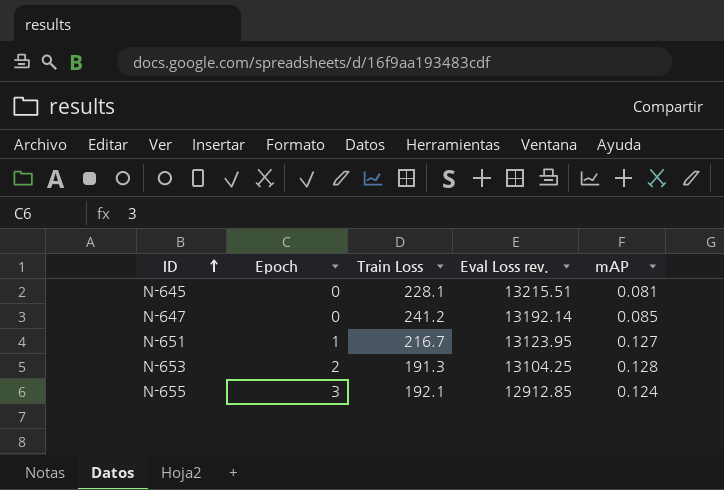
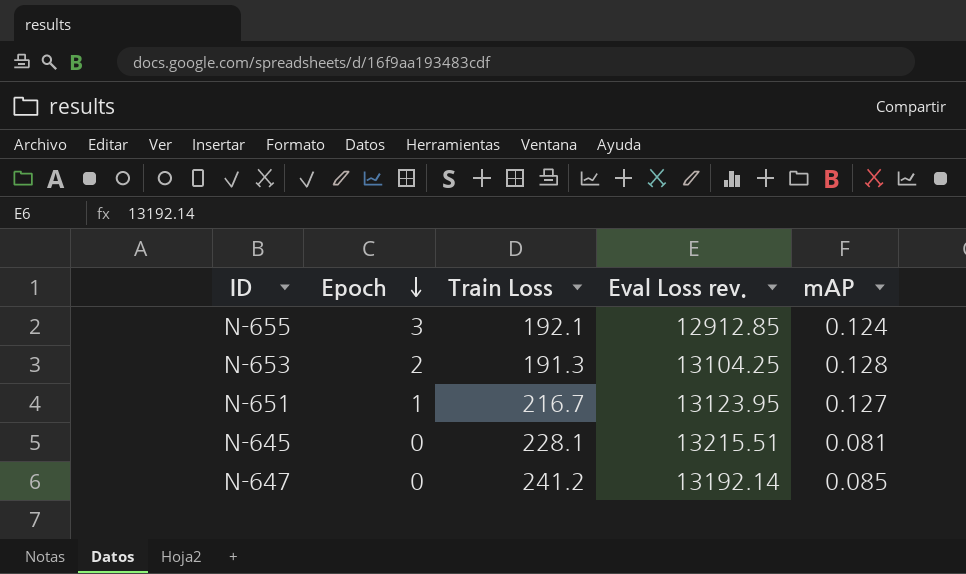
row order: ID ascending -> Epoch descending

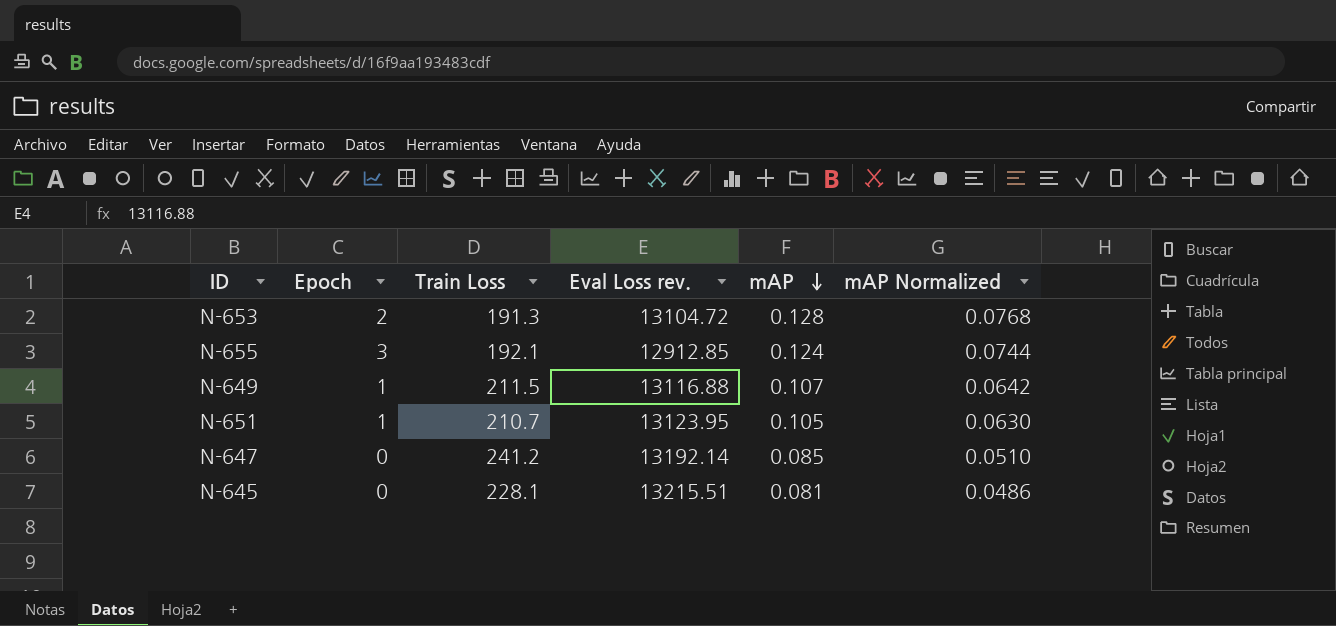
row order: Epoch descending -> mAP descending
column mAP Normalized | formula: none -> [mAP] * 0.6
N-653 | Eval Loss rev.: 13104.25 -> 13104.72
row N-649: none -> 1 | 211.5 | 13116.88 | 0.107 | 0.0642
N-651 | Train Loss: 216.7 -> 210.7
N-651 | mAP: 0.127 -> 0.105

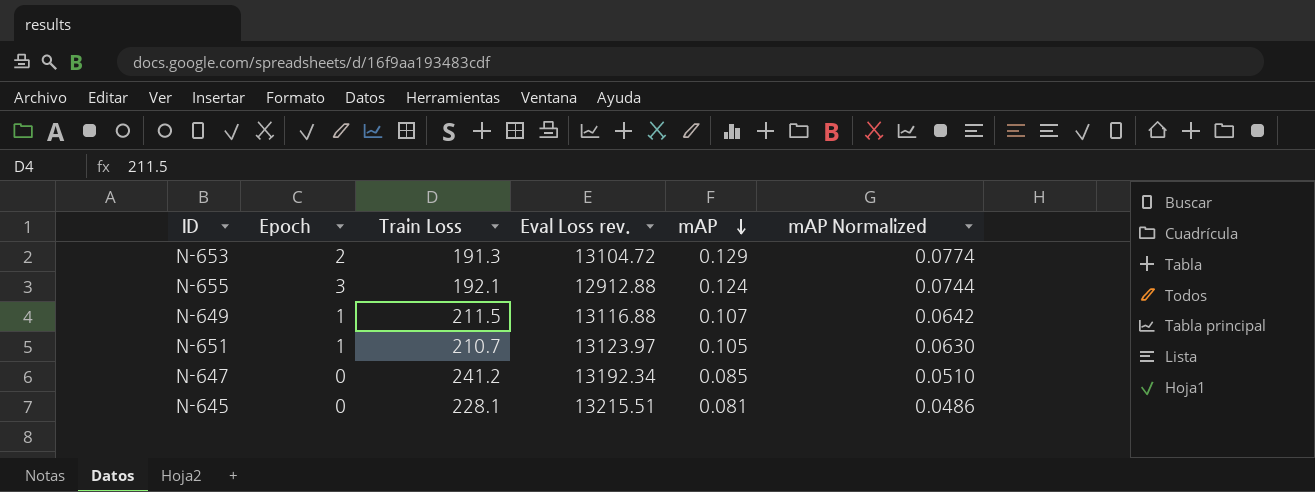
N-653 | mAP: 0.128 -> 0.129
N-653 | mAP Normalized: 0.0768 -> 0.0774
N-655 | Eval Loss rev.: 12912.85 -> 12912.88
N-651 | Eval Loss rev.: 13123.95 -> 13123.97
N-647 | Eval Loss rev.: 13192.14 -> 13192.34

